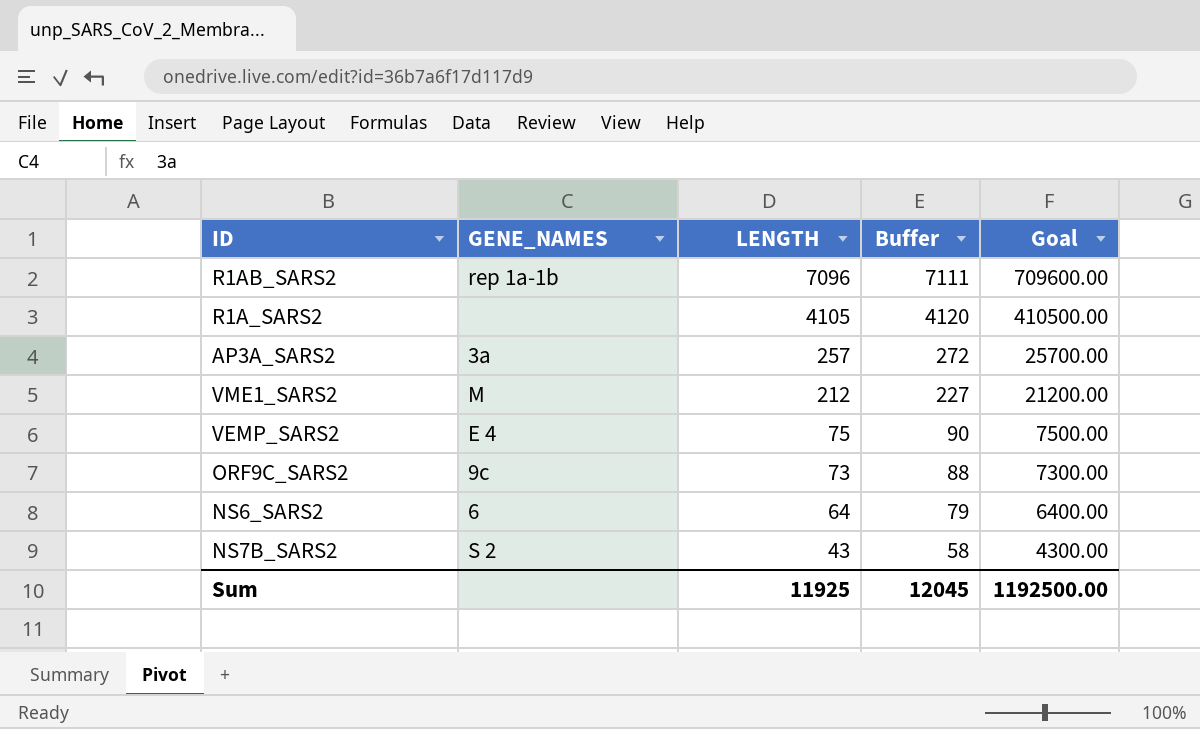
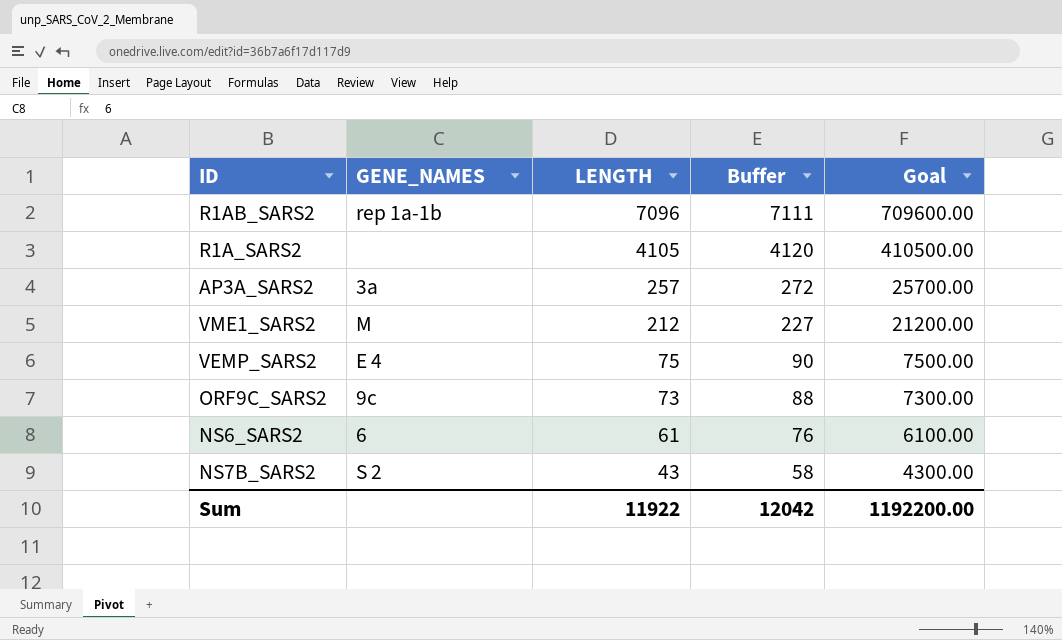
NS6_SARS2 | LENGTH: 64 -> 61
NS6_SARS2 | Buffer: 79 -> 76
NS6_SARS2 | Goal: 6400.00 -> 6100.00
Sum | LENGTH: 11925 -> 11922
Sum | Buffer: 12045 -> 12042
Sum | Goal: 1192500.00 -> 1192200.00

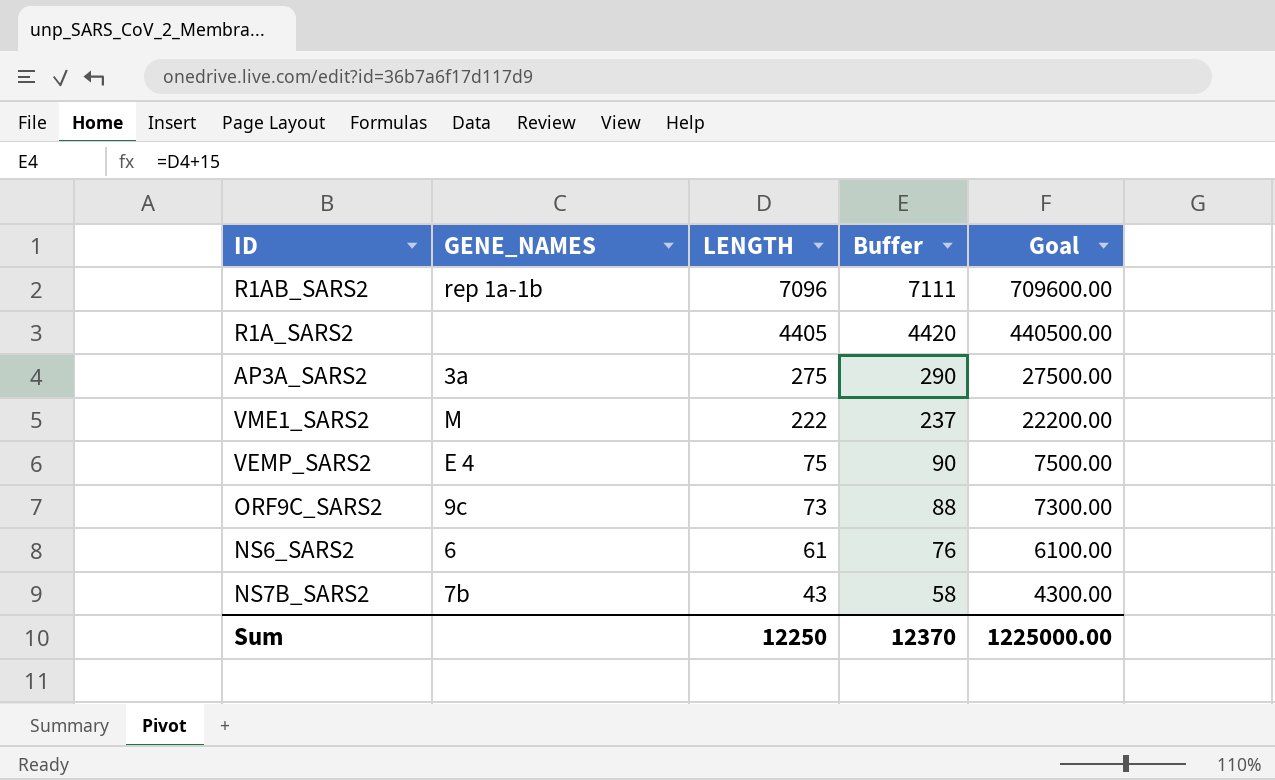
R1A_SARS2 | LENGTH: 4105 -> 4405
R1A_SARS2 | Buffer: 4120 -> 4420
R1A_SARS2 | Goal: 410500.00 -> 440500.00
AP3A_SARS2 | LENGTH: 257 -> 275
AP3A_SARS2 | Buffer: 272 -> 290
AP3A_SARS2 | Goal: 25700.00 -> 27500.00
VME1_SARS2 | LENGTH: 212 -> 222
VME1_SARS2 | Buffer: 227 -> 237
VME1_SARS2 | Goal: 21200.00 -> 22200.00
NS7B_SARS2 | GENE_NAMES: S 2 -> 7b
Sum | LENGTH: 11922 -> 12250
Sum | Buffer: 12042 -> 12370
Sum | Goal: 1192200.00 -> 1225000.00

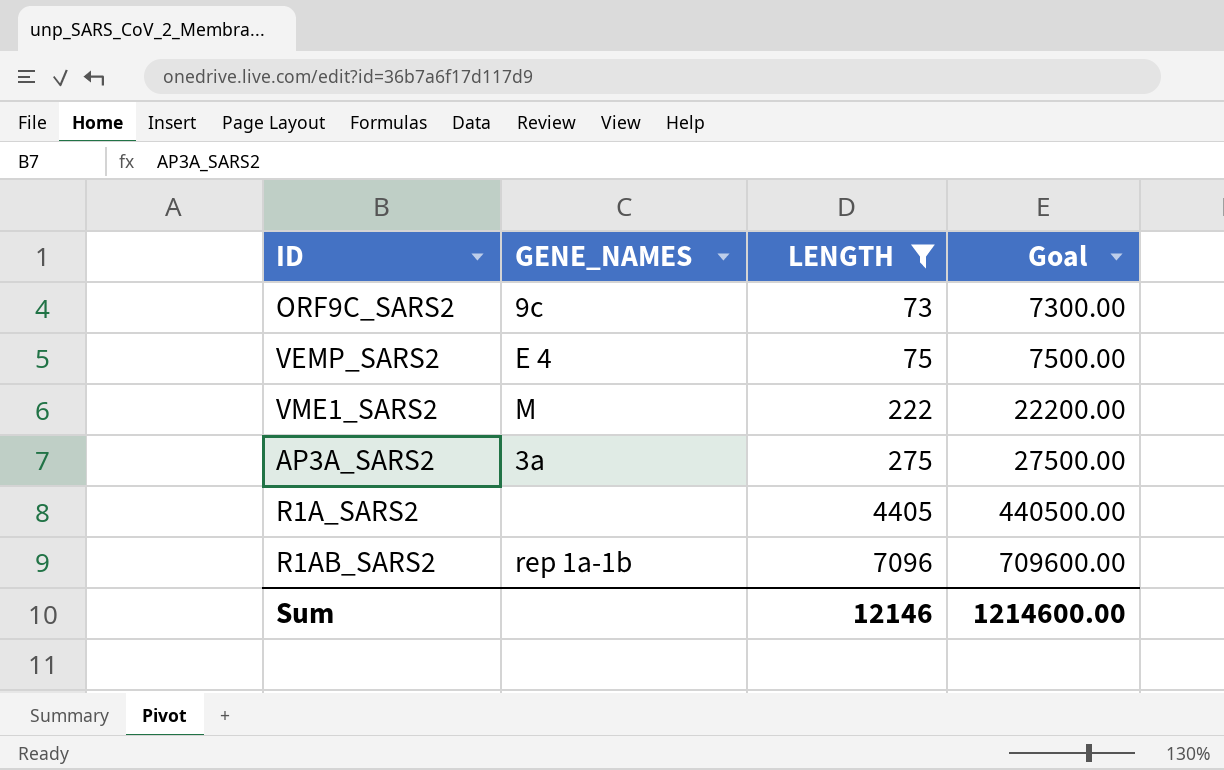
filter: none -> LENGTH >= 73
row order: LENGTH descending -> LENGTH ascending
column Buffer | formula: [LENGTH] + 15 -> none
Sum | LENGTH: 12250 -> 12146
Sum | Goal: 1225000.00 -> 1214600.00

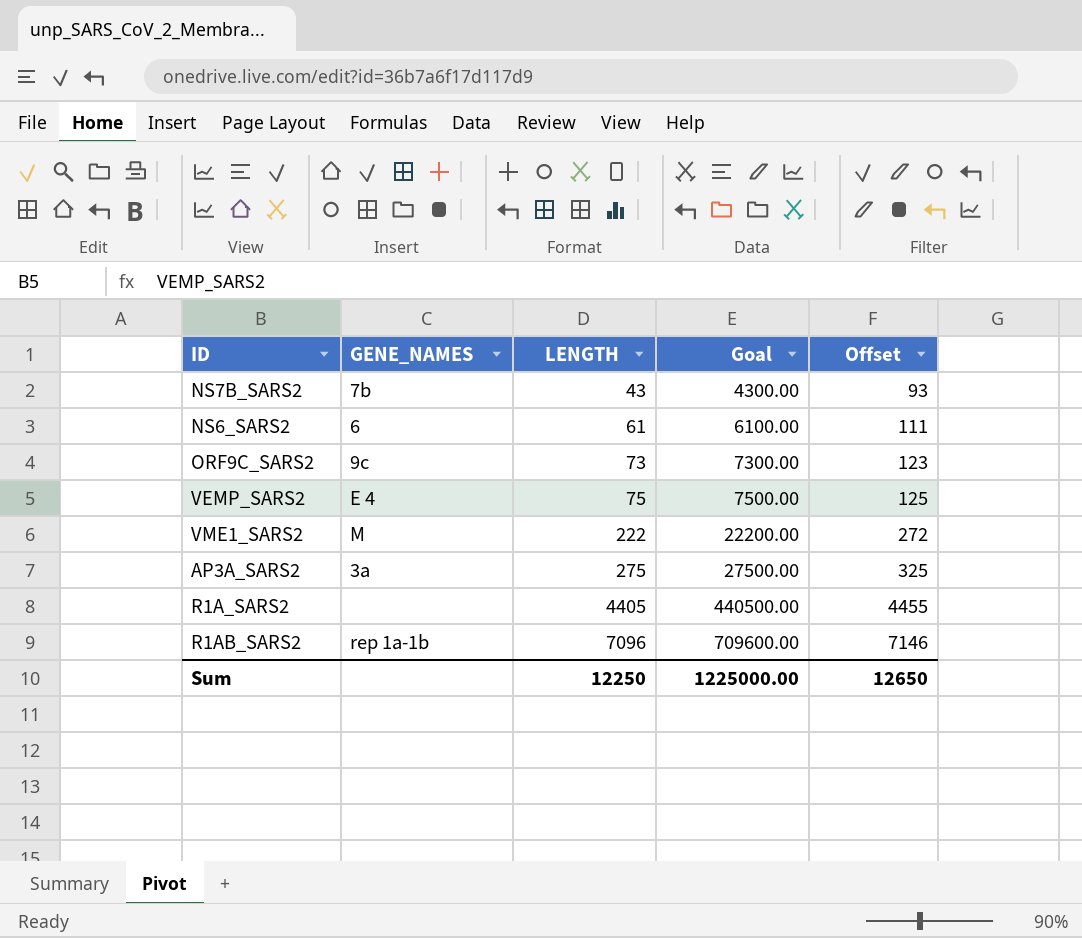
filter: LENGTH >= 73 -> none
column Offset | formula: none -> [LENGTH] + 50
Sum | LENGTH: 12146 -> 12250
Sum | Goal: 1214600.00 -> 1225000.00

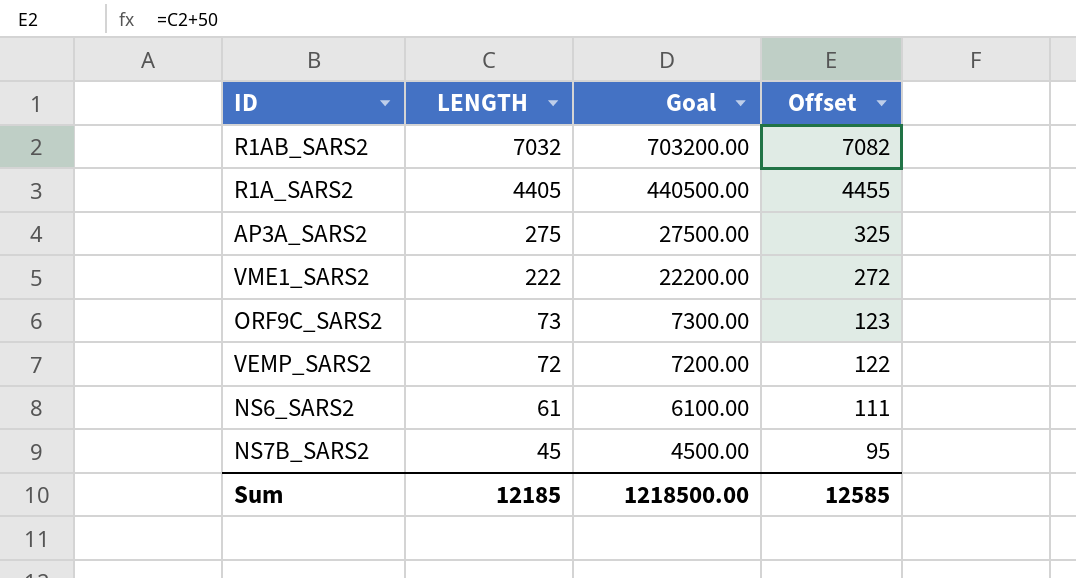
row order: LENGTH ascending -> LENGTH descending
column GENE_NAMES | position: 2 -> none
R1AB_SARS2 | LENGTH: 7096 -> 7032
R1AB_SARS2 | Goal: 709600.00 -> 703200.00
R1AB_SARS2 | Offset: 7146 -> 7082
VEMP_SARS2 | LENGTH: 75 -> 72
VEMP_SARS2 | Goal: 7500.00 -> 7200.00
VEMP_SARS2 | Offset: 125 -> 122
NS7B_SARS2 | LENGTH: 43 -> 45
NS7B_SARS2 | Goal: 4300.00 -> 4500.00
NS7B_SARS2 | Offset: 93 -> 95
Sum | LENGTH: 12250 -> 12185
Sum | Goal: 1225000.00 -> 1218500.00
Sum | Offset: 12650 -> 12585

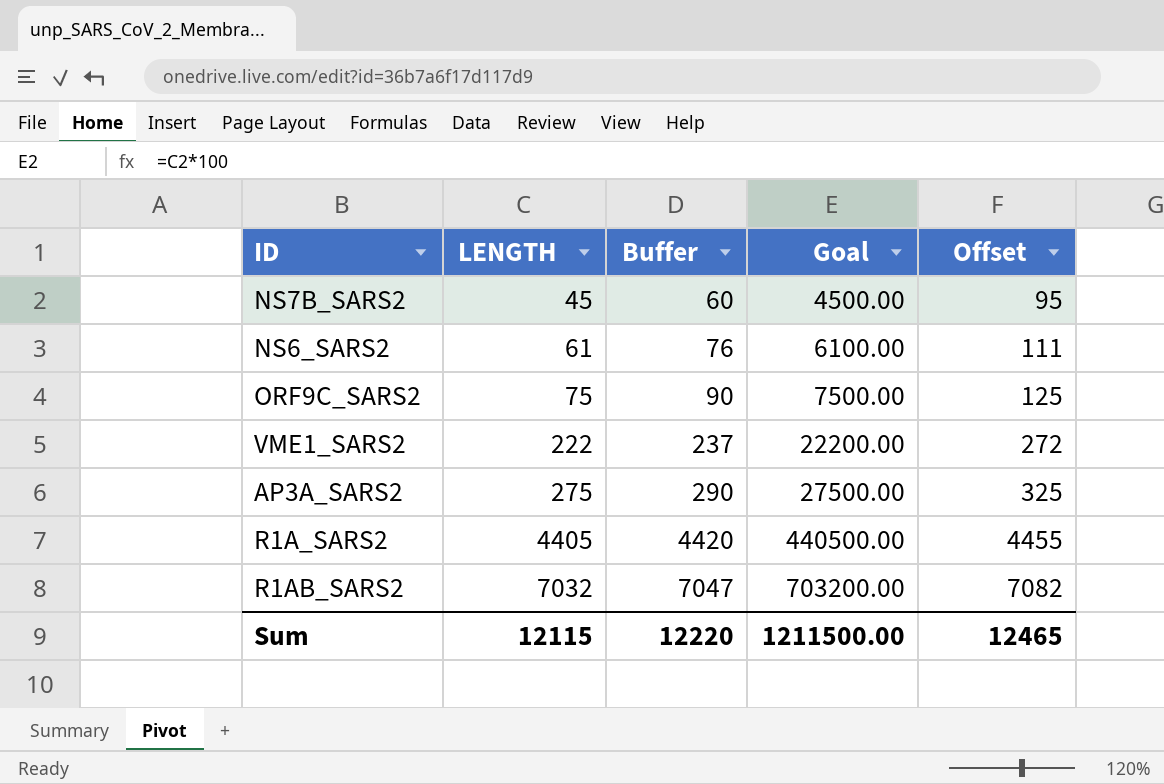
row order: LENGTH descending -> LENGTH ascending
column Buffer | formula: none -> [LENGTH] + 15
row VEMP_SARS2: 72 | 7200.00 | 122 -> none
ORF9C_SARS2 | LENGTH: 73 -> 75
ORF9C_SARS2 | Goal: 7300.00 -> 7500.00
ORF9C_SARS2 | Offset: 123 -> 125
Sum | LENGTH: 12185 -> 12115
Sum | Goal: 1218500.00 -> 1211500.00
Sum | Offset: 12585 -> 12465

